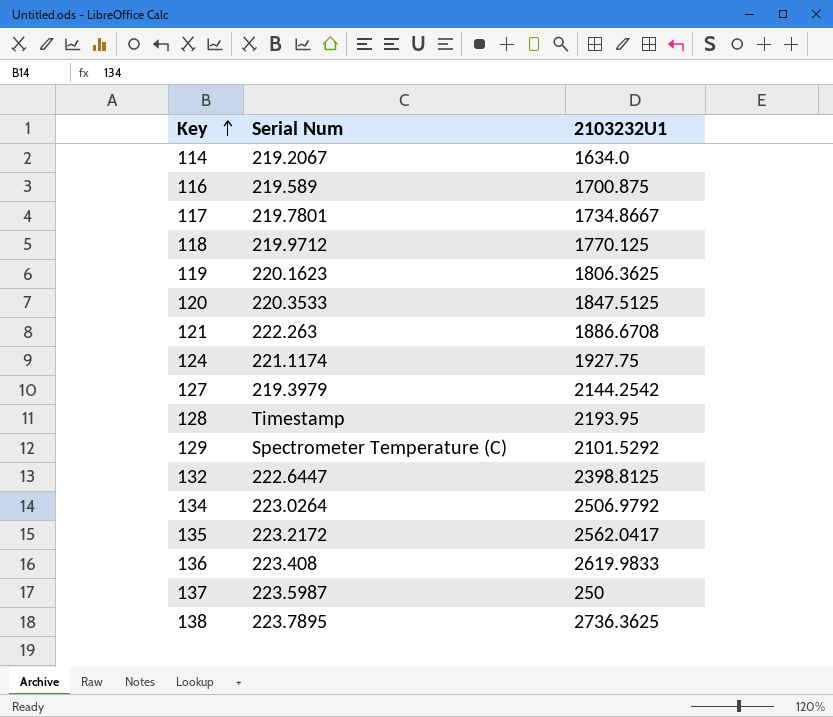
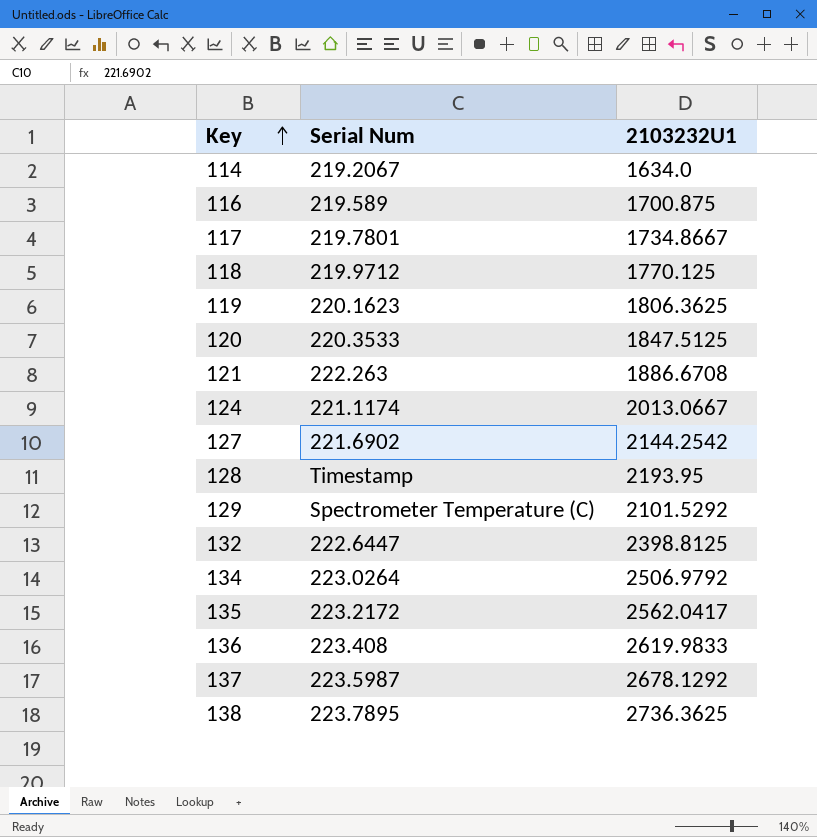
124 | 2103232U1: 1927.75 -> 2013.0667
127 | Serial Num: 219.3979 -> 221.6902
137 | 2103232U1: 250 -> 2678.1292

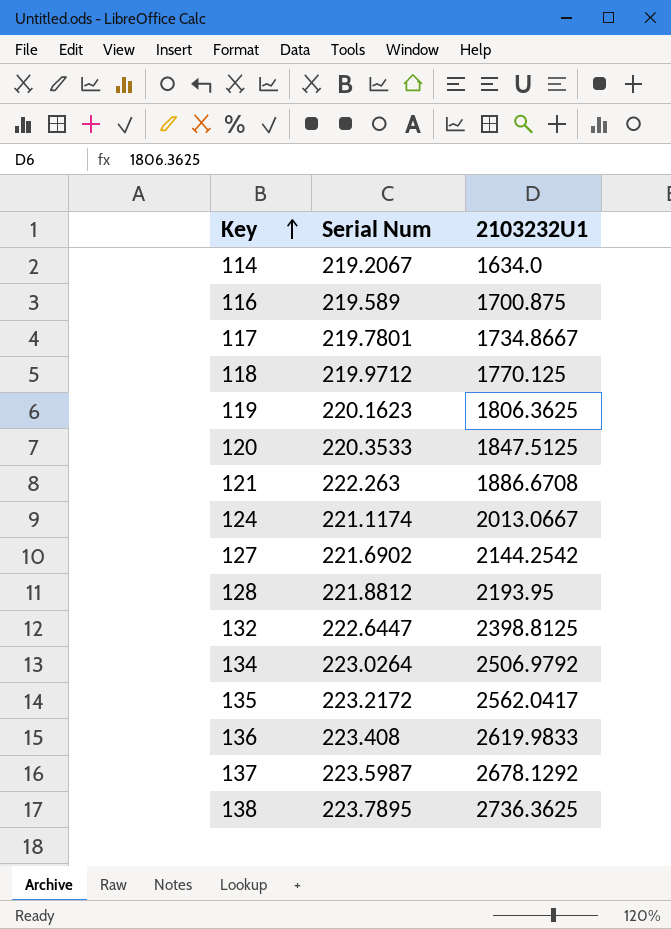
row 129: Spectrometer Temperature (C) | 2101.5292 -> none
128 | Serial Num: Timestamp -> 221.8812

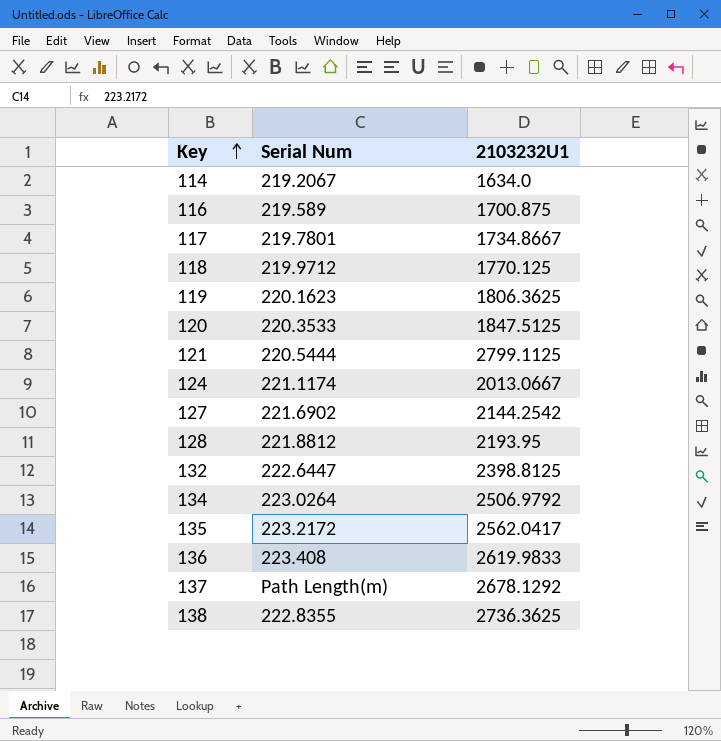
121 | Serial Num: 222.263 -> 220.5444
121 | 2103232U1: 1886.6708 -> 2799.1125
137 | Serial Num: 223.5987 -> Path Length(m)
138 | Serial Num: 223.7895 -> 222.8355

